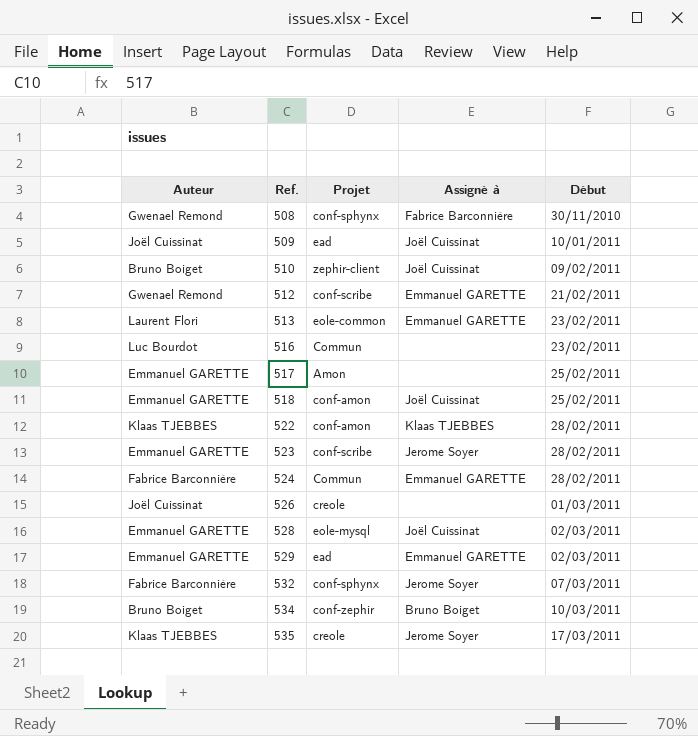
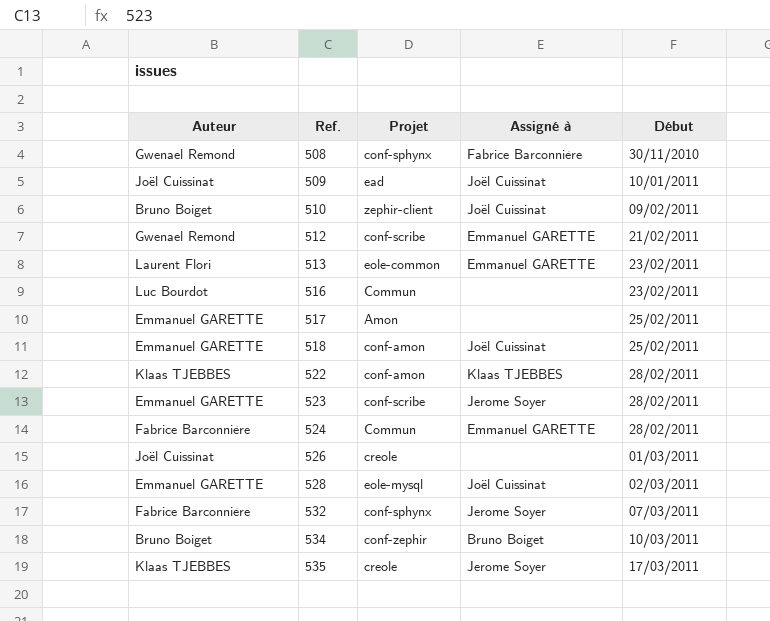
row 529: Emmanuel GARETTE | ead | Emmanuel GARETTE | 02/03/2011 -> none

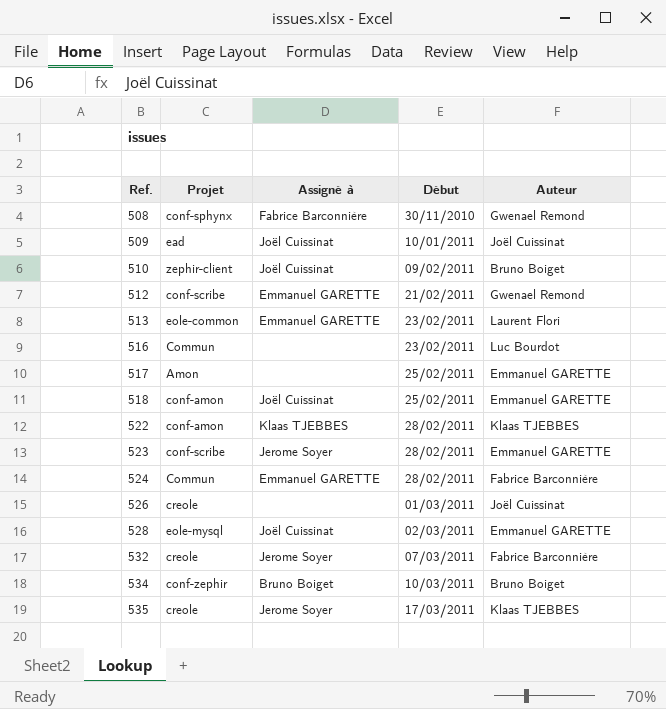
column Auteur | position: 1 -> 5
532 | Projet: conf-sphynx -> creole

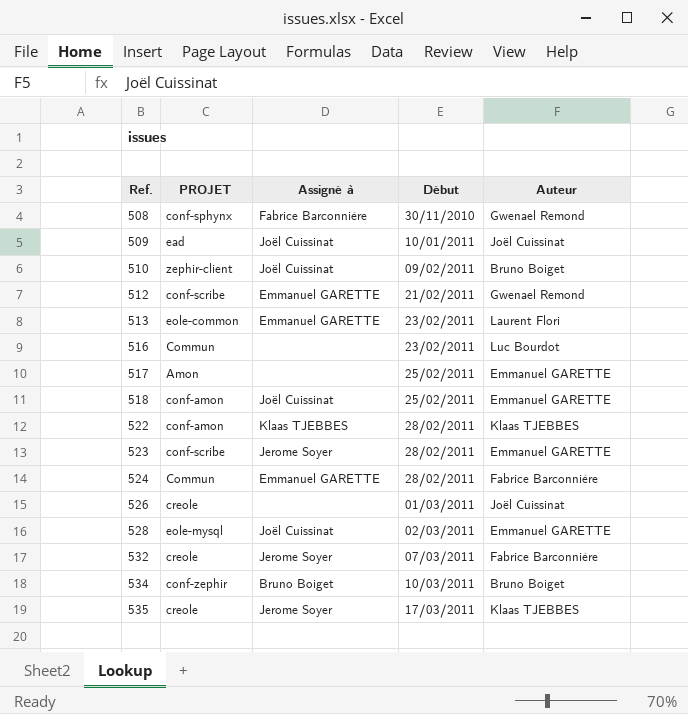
column name: Projet -> PROJET

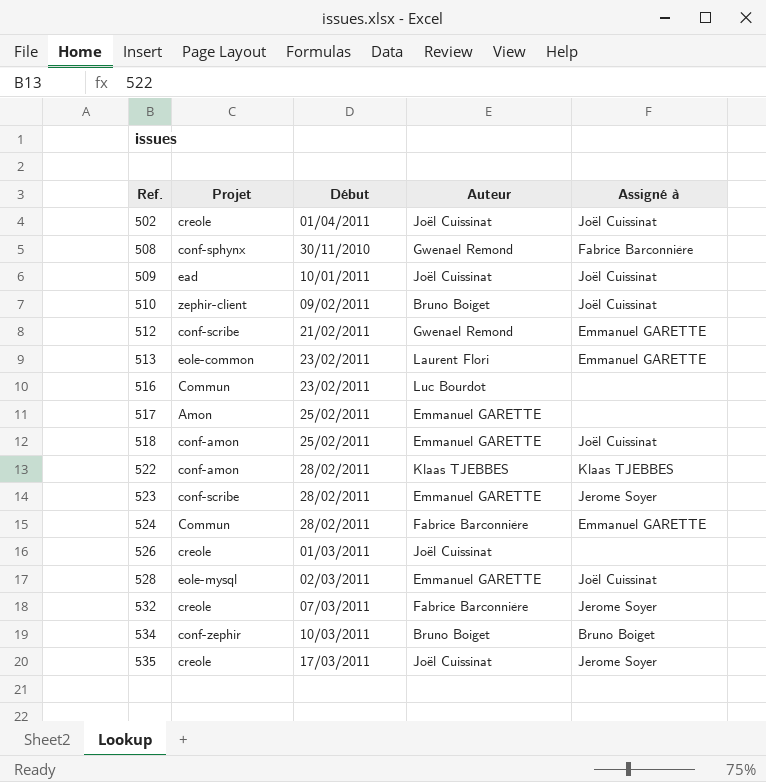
column name: PROJET -> Projet
column Assigné à | position: 3 -> 5
row 502: none -> creole | 01/04/2011 | Joël Cuissinat | Joël Cuissinat
535 | Auteur: Klaas TJEBBES -> Joël Cuissinat

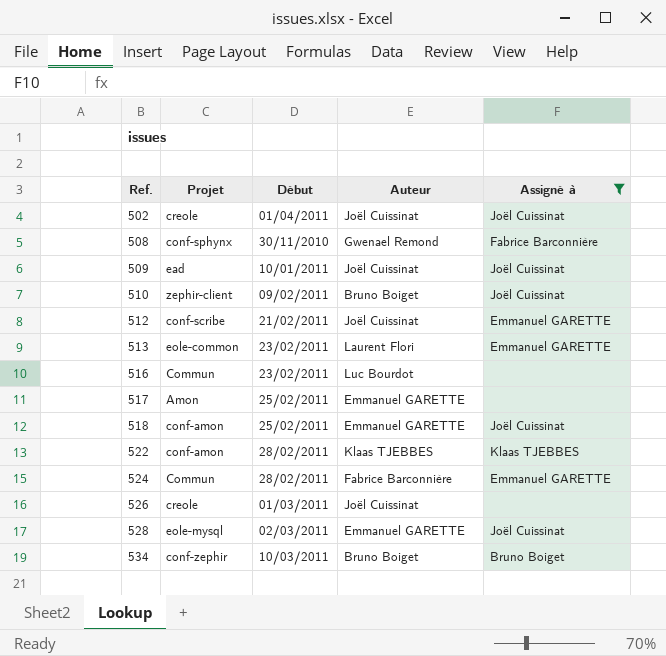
filter: none -> Assigné à != Jerome Soyer
512 | Auteur: Gwenael Remond -> Joël Cuissinat

